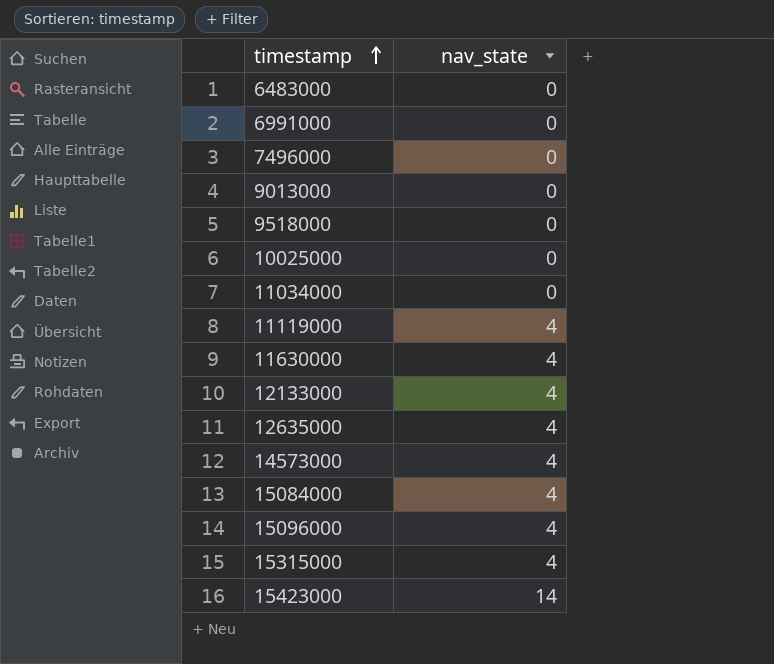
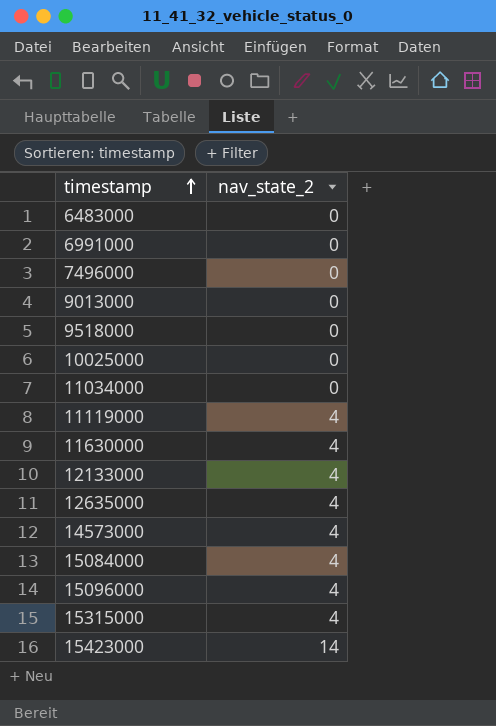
column name: nav_state -> nav_state_2

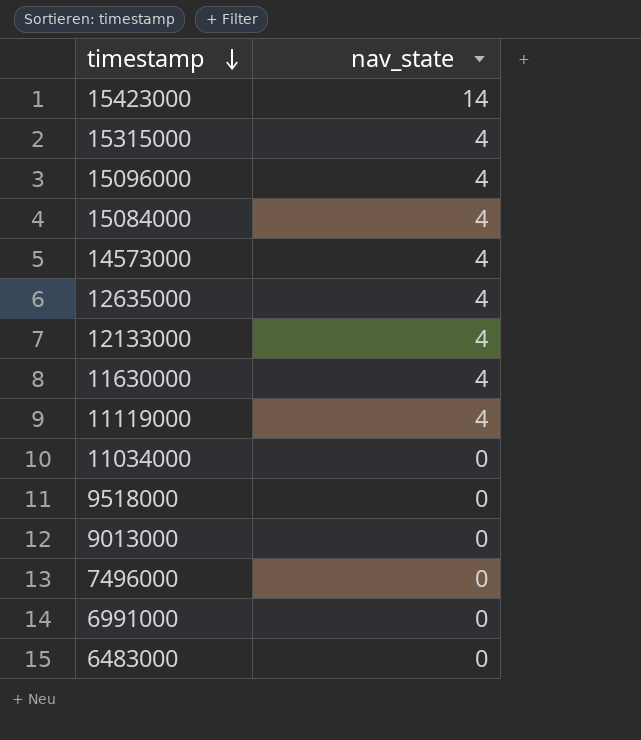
row order: timestamp ascending -> timestamp descending
column name: nav_state_2 -> nav_state
row 10025000: 0 -> none

